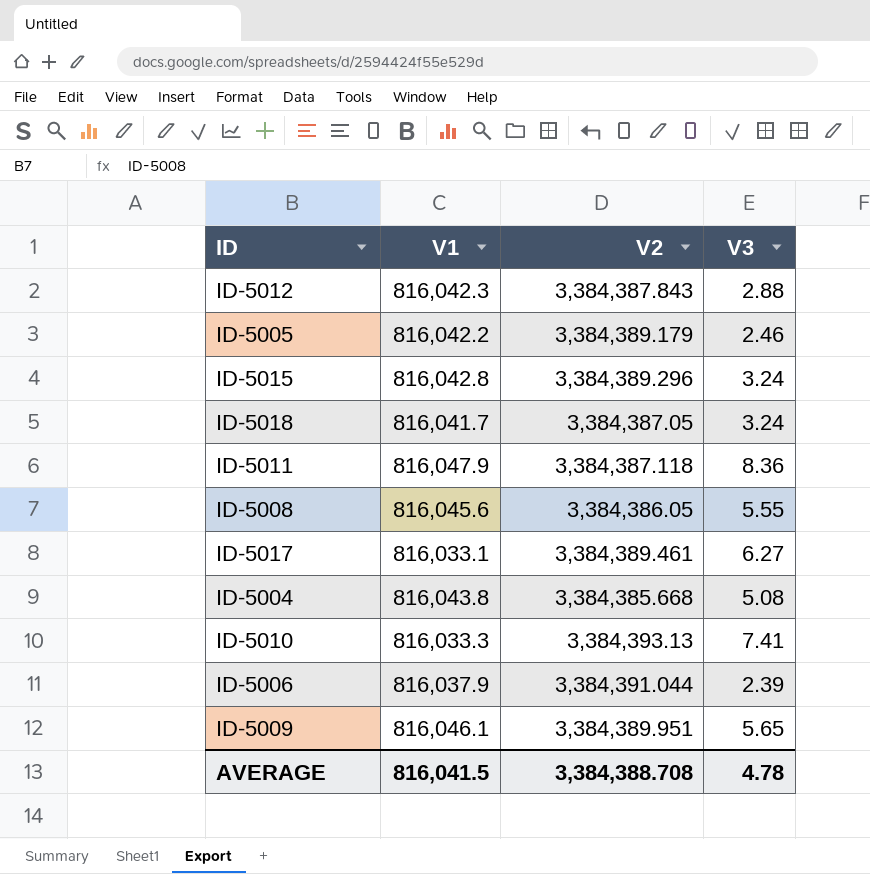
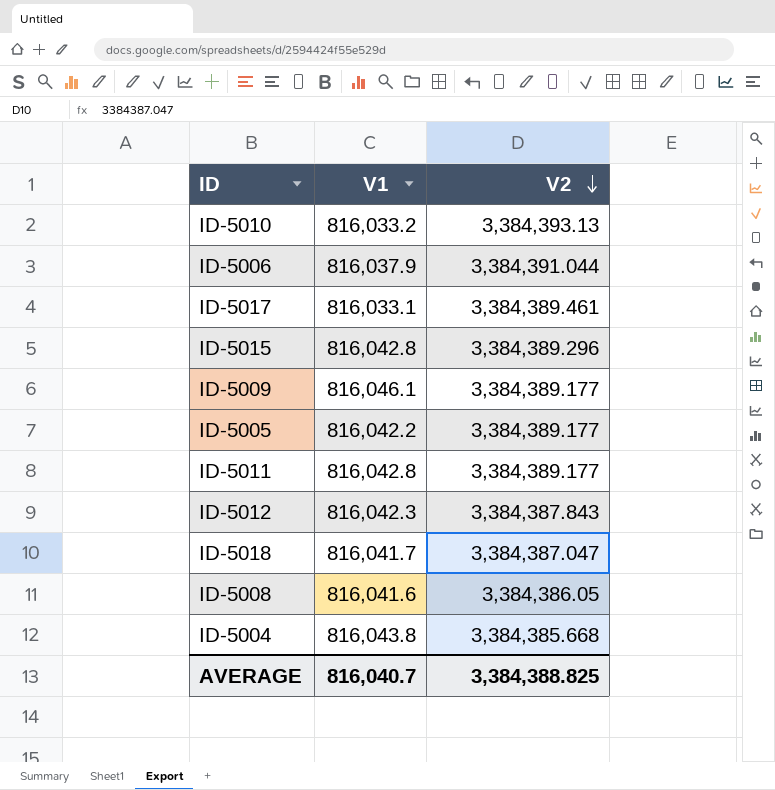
row order: none -> V2 descending
column V3 | position: 4 -> none
ID-5010 | V1: 816,033.3 -> 816,033.2
ID-5009 | V2: 3,384,389.951 -> 3,384,389.177
ID-5005 | V2: 3,384,389.179 -> 3,384,389.177
ID-5011 | V1: 816,047.9 -> 816,042.8
ID-5011 | V2: 3,384,387.118 -> 3,384,389.177
ID-5018 | V2: 3,384,387.05 -> 3,384,387.047
ID-5008 | V1: 816,045.6 -> 816,041.6
AVERAGE | V1: 816,041.5 -> 816,040.7
AVERAGE | V2: 3,384,388.708 -> 3,384,388.825

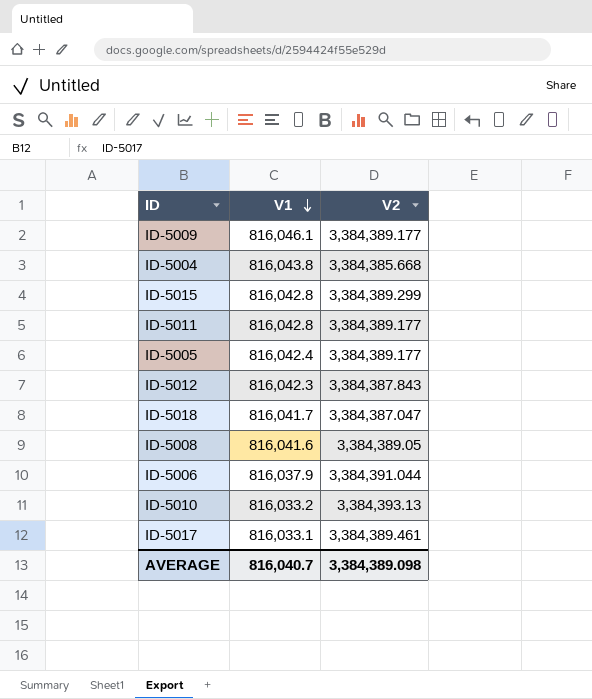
row order: V2 descending -> V1 descending
ID-5015 | V2: 3,384,389.296 -> 3,384,389.299
ID-5005 | V1: 816,042.2 -> 816,042.4
ID-5008 | V2: 3,384,386.05 -> 3,384,389.05
AVERAGE | V2: 3,384,388.825 -> 3,384,389.098

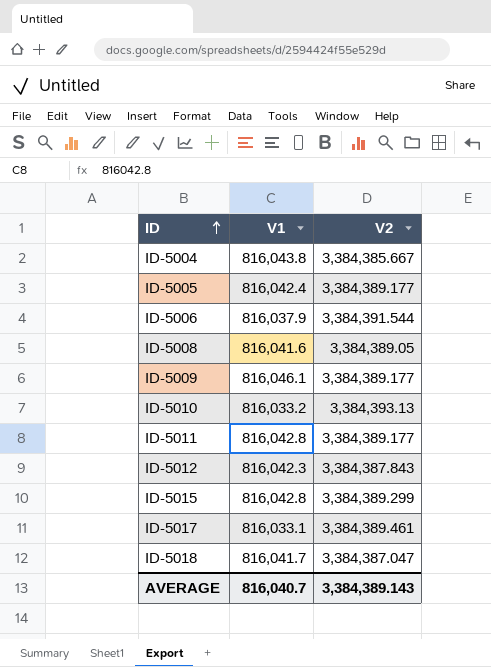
row order: V1 descending -> ID ascending
ID-5004 | V2: 3,384,385.668 -> 3,384,385.667
ID-5006 | V2: 3,384,391.044 -> 3,384,391.544
AVERAGE | V2: 3,384,389.098 -> 3,384,389.143

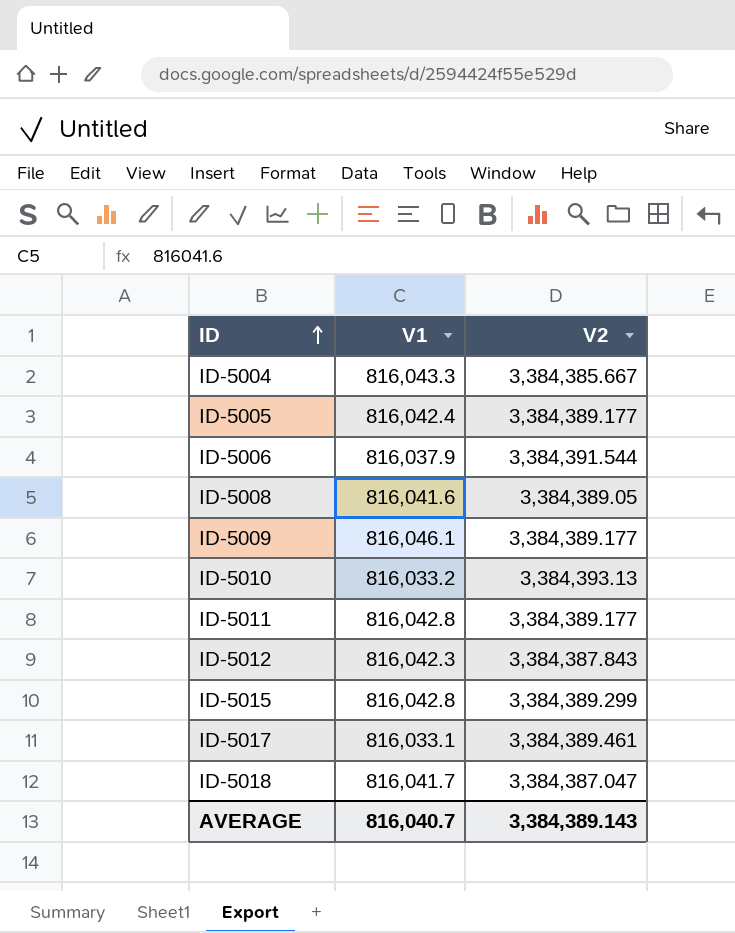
ID-5004 | V1: 816,043.8 -> 816,043.3

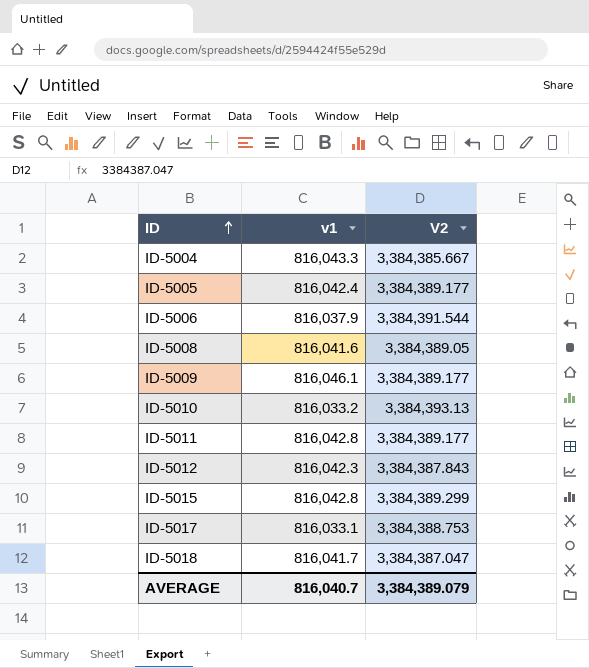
column name: V1 -> v1
ID-5017 | V2: 3,384,389.461 -> 3,384,388.753
AVERAGE | V2: 3,384,389.143 -> 3,384,389.079

